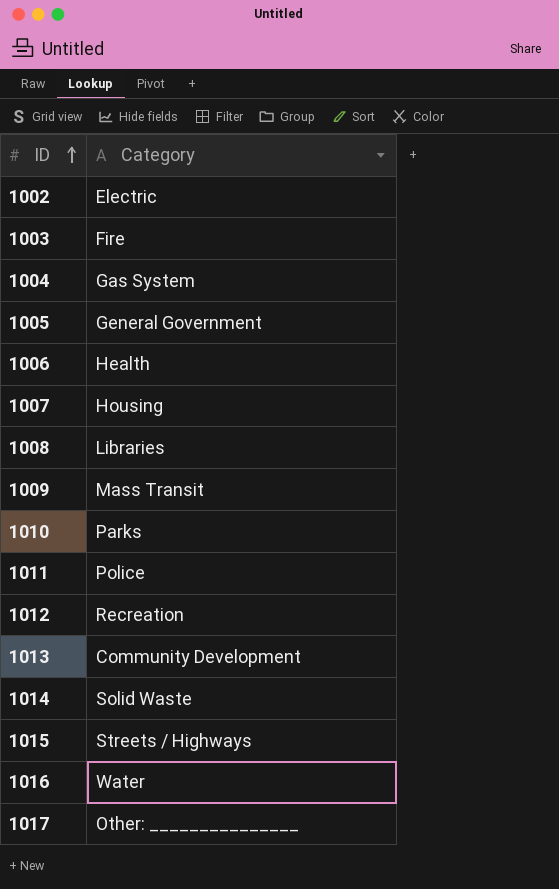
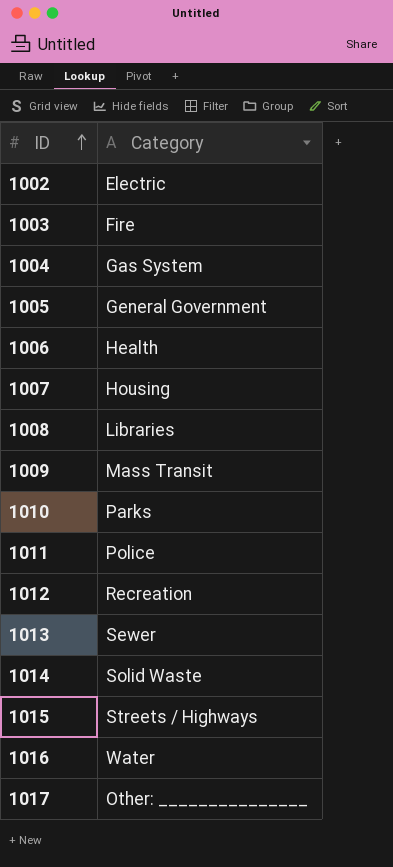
1013 | Category: Community Development -> Sewer

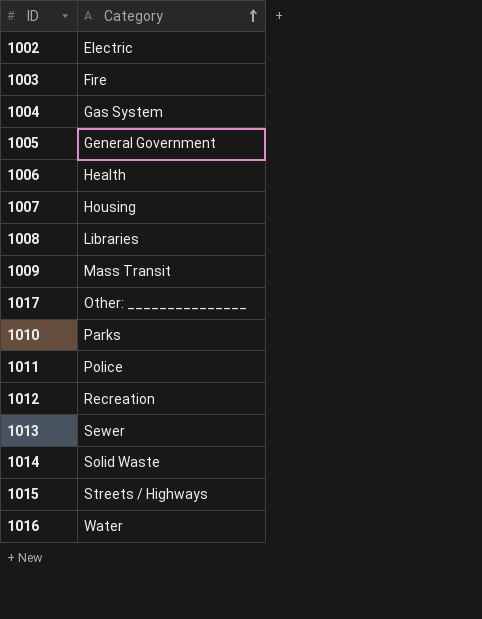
row order: ID ascending -> Category ascending

